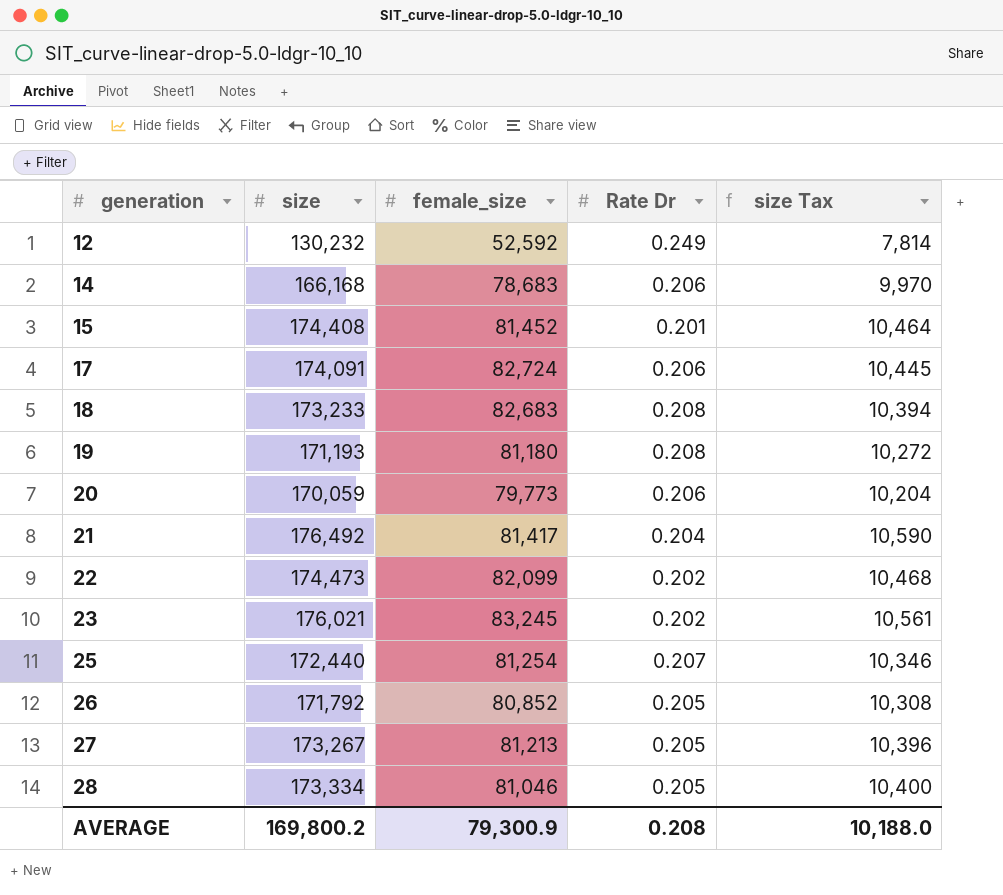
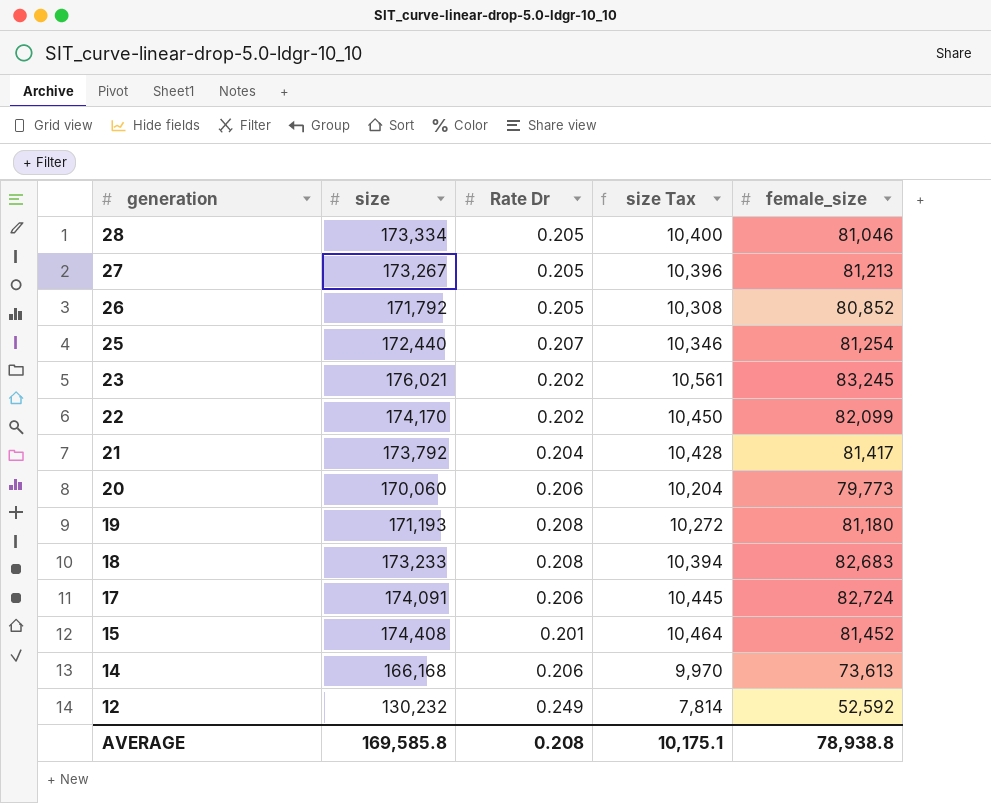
row order: generation ascending -> generation descending
column female_size | position: 3 -> 5
22 | size: 174,473 -> 174,170
22 | size Tax: 10,468 -> 10,450
21 | size: 176,492 -> 173,792
21 | size Tax: 10,590 -> 10,428
20 | size: 170,059 -> 170,060
14 | female_size: 78,683 -> 73,613
AVERAGE | size: 169,800.2 -> 169,585.8
AVERAGE | size Tax: 10,188.0 -> 10,175.1
AVERAGE | female_size: 79,300.9 -> 78,938.8

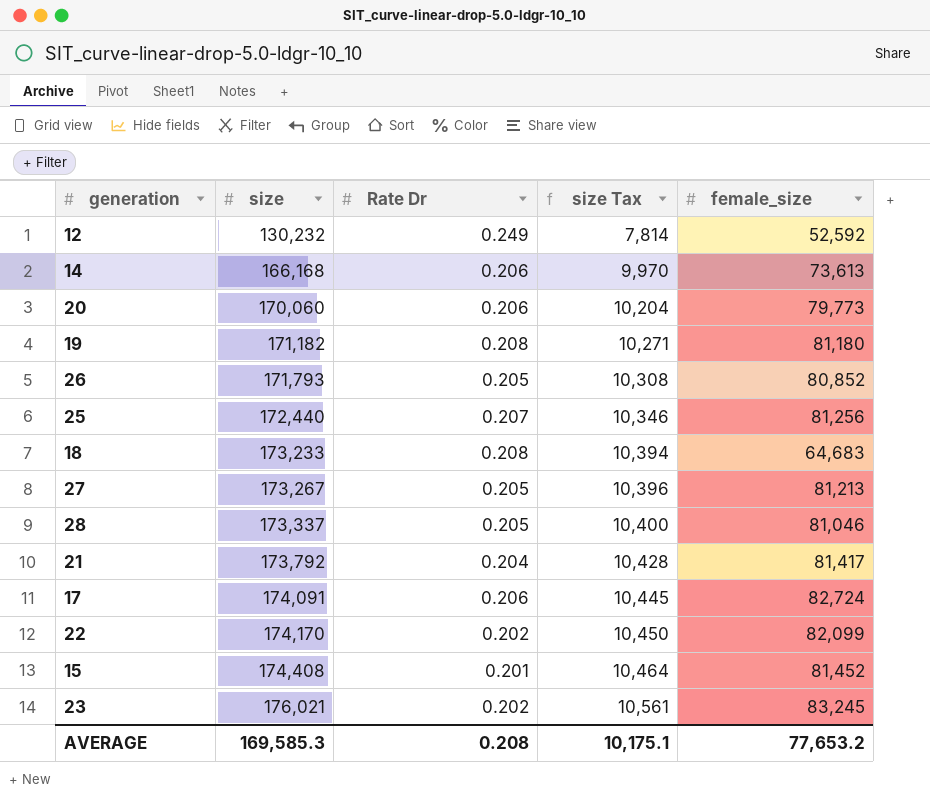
row order: generation descending -> size ascending
19 | size: 171,193 -> 171,182
19 | size Tax: 10,272 -> 10,271
26 | size: 171,792 -> 171,793
25 | female_size: 81,254 -> 81,256
18 | female_size: 82,683 -> 64,683
28 | size: 173,334 -> 173,337
AVERAGE | size: 169,585.8 -> 169,585.3
AVERAGE | female_size: 78,938.8 -> 77,653.2

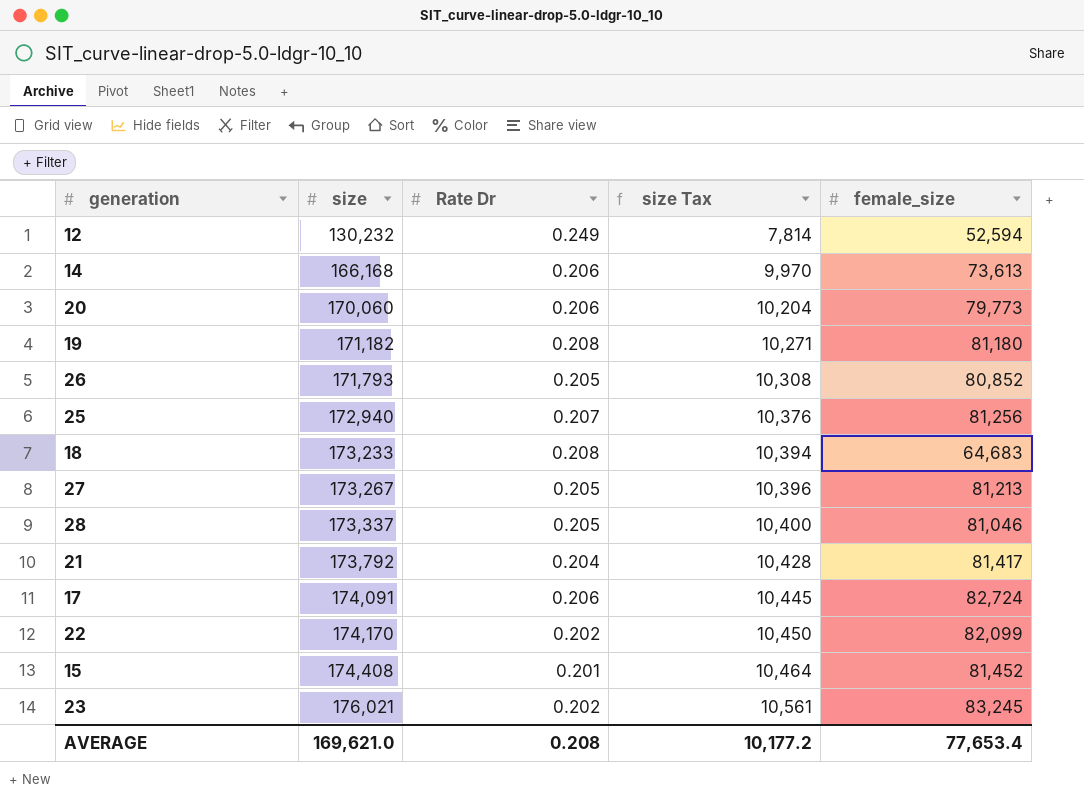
12 | female_size: 52,592 -> 52,594
25 | size: 172,440 -> 172,940
25 | size Tax: 10,346 -> 10,376
AVERAGE | size: 169,585.3 -> 169,621.0
AVERAGE | size Tax: 10,175.1 -> 10,177.2
AVERAGE | female_size: 77,653.2 -> 77,653.4

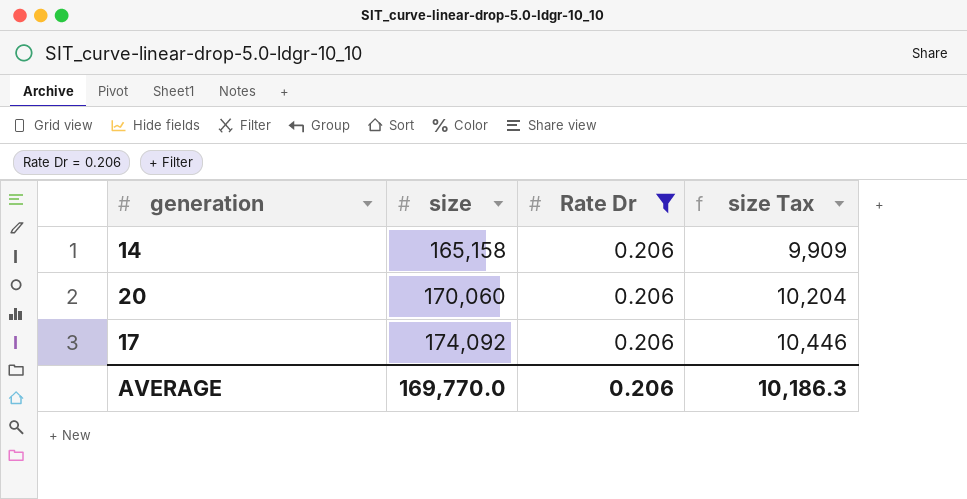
filter: none -> Rate Dr = 0.206
column female_size | position: 5 -> none
14 | size: 166,168 -> 165,158
14 | size Tax: 9,970 -> 9,909
17 | size: 174,091 -> 174,092
17 | size Tax: 10,445 -> 10,446
AVERAGE | size: 169,621.0 -> 169,770.0
AVERAGE | Rate Dr: 0.208 -> 0.206
AVERAGE | size Tax: 10,177.2 -> 10,186.3

